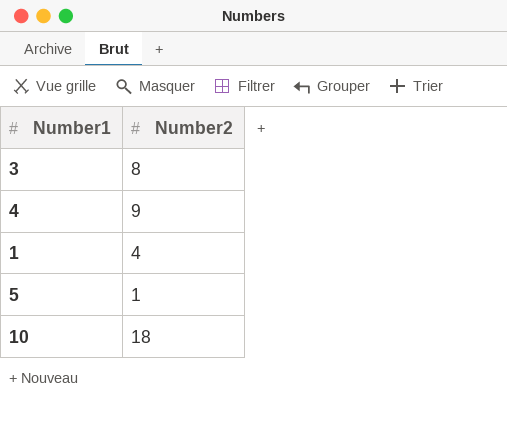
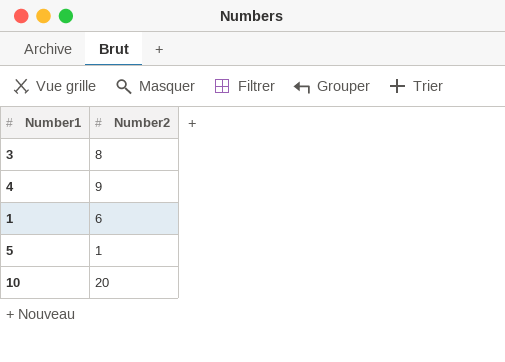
1 | Number2: 4 -> 6
10 | Number2: 18 -> 20

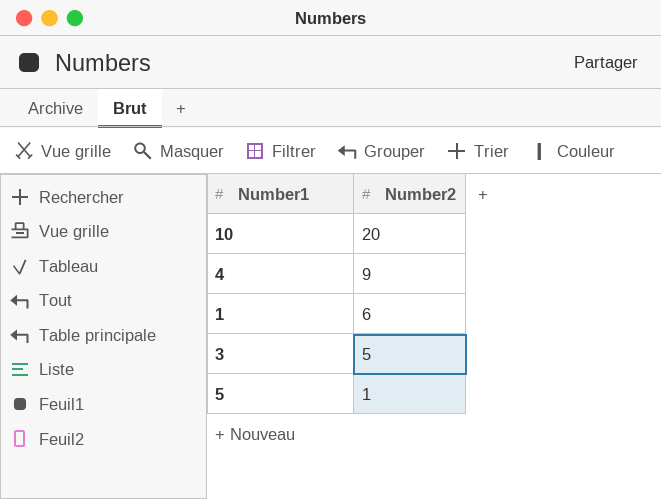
row order: none -> Number2 descending
3 | Number2: 8 -> 5

